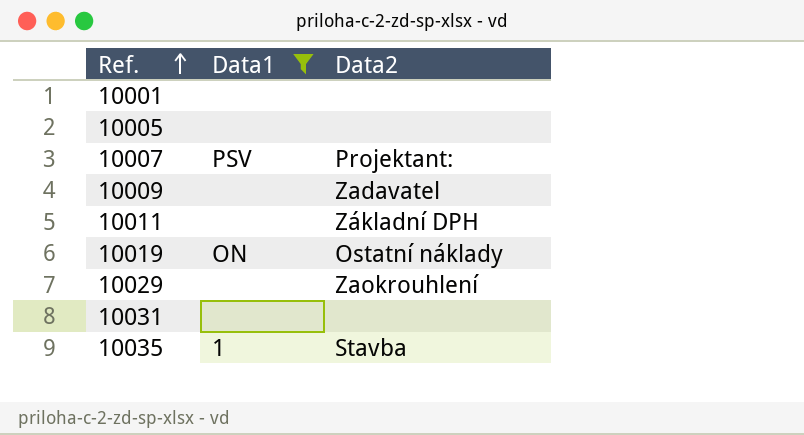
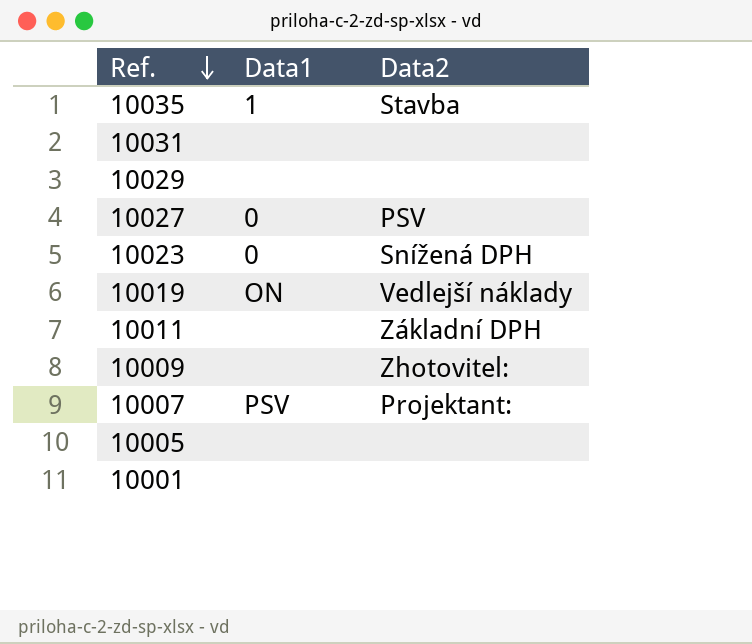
filter: Data1 != 0 -> none
row order: Ref. ascending -> Ref. descending
10029 | Data2: Zaokrouhlení -> none
10019 | Data2: Ostatní náklady -> Vedlejší náklady
10009 | Data2: Zadavatel -> Zhotovitel:

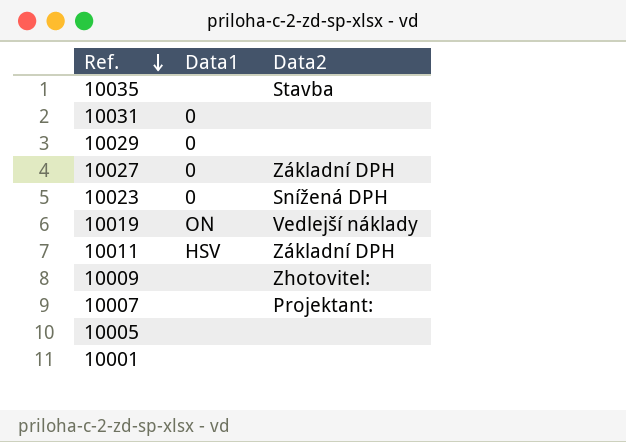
10035 | Data1: 1 -> none
10031 | Data1: none -> 0
10029 | Data1: none -> 0
10027 | Data2: PSV -> Základní DPH
10011 | Data1: none -> HSV
10007 | Data1: PSV -> none

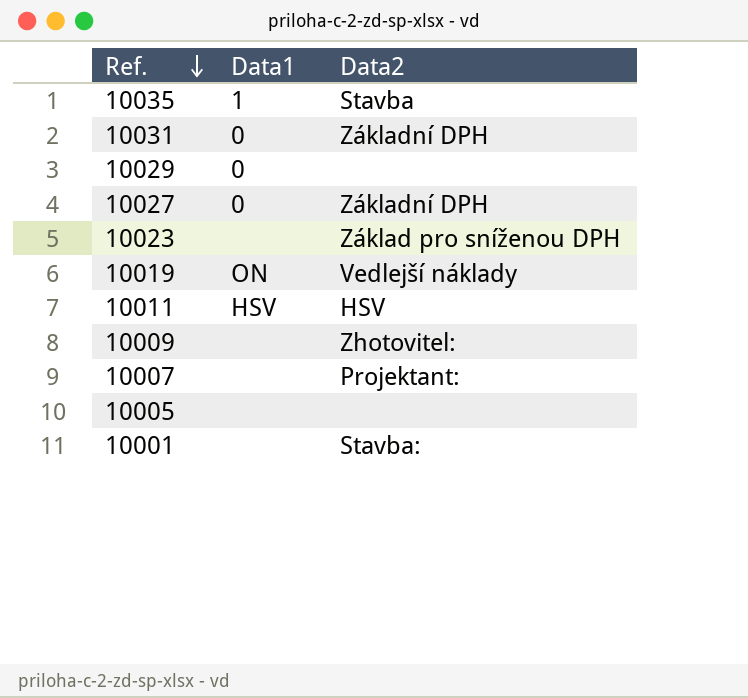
10035 | Data1: none -> 1
10031 | Data2: none -> Základní DPH
10023 | Data1: 0 -> none
10023 | Data2: Snížená DPH -> Základ pro sníženou DPH
10011 | Data2: Základní DPH -> HSV
10001 | Data2: none -> Stavba:

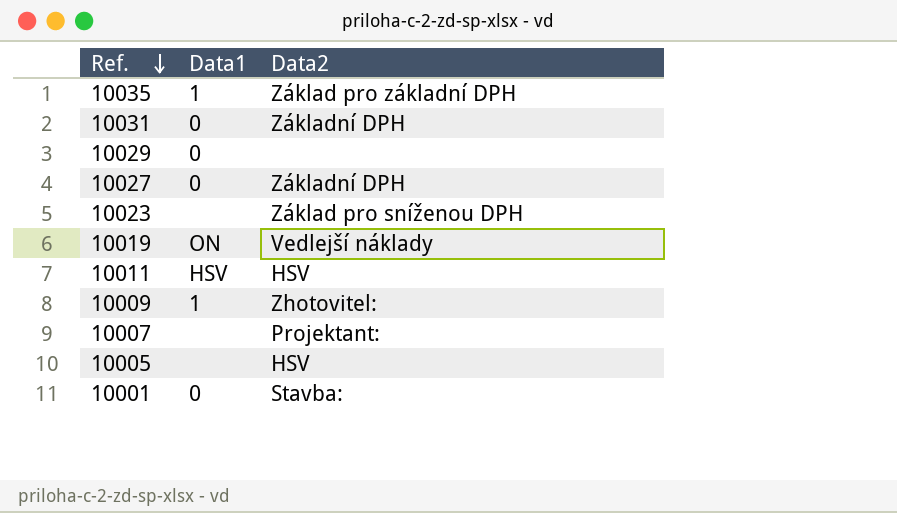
10035 | Data2: Stavba -> Základ pro základní DPH
10009 | Data1: none -> 1
10005 | Data2: none -> HSV
10001 | Data1: none -> 0

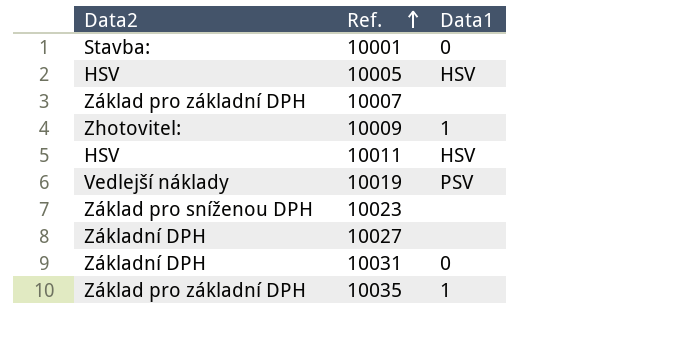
row order: Ref. descending -> Ref. ascending
column Data2 | position: 3 -> 1
row 10029: 0 | none -> none
10005 | Data1: none -> HSV
10007 | Data2: Projektant: -> Základ pro základní DPH
10019 | Data1: ON -> PSV
10027 | Data1: 0 -> none

